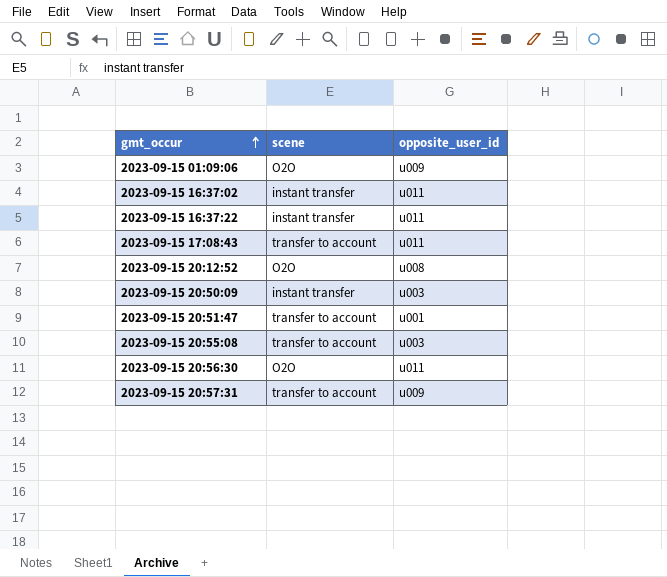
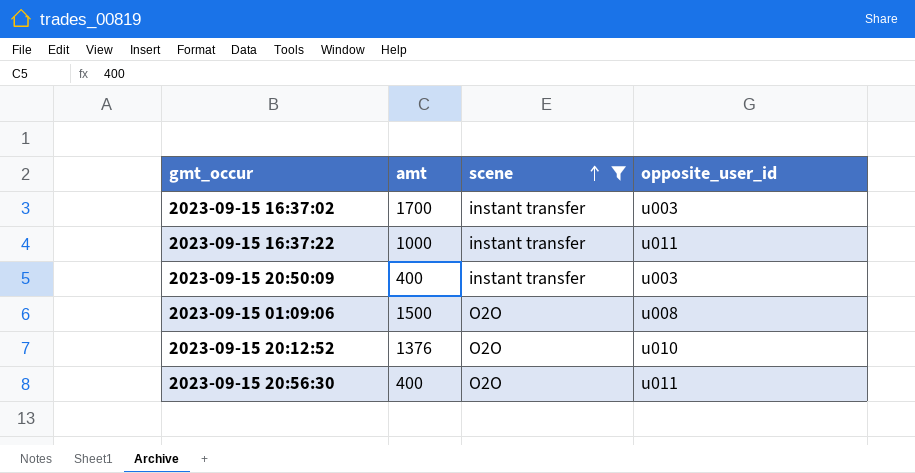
filter: none -> scene != transfer to account
row order: gmt_occur ascending -> scene ascending
column amt | position: none -> 2
2023-09-15 16:37:02 | opposite_user_id: u011 -> u003
2023-09-15 01:09:06 | opposite_user_id: u009 -> u008
2023-09-15 20:12:52 | opposite_user_id: u008 -> u010

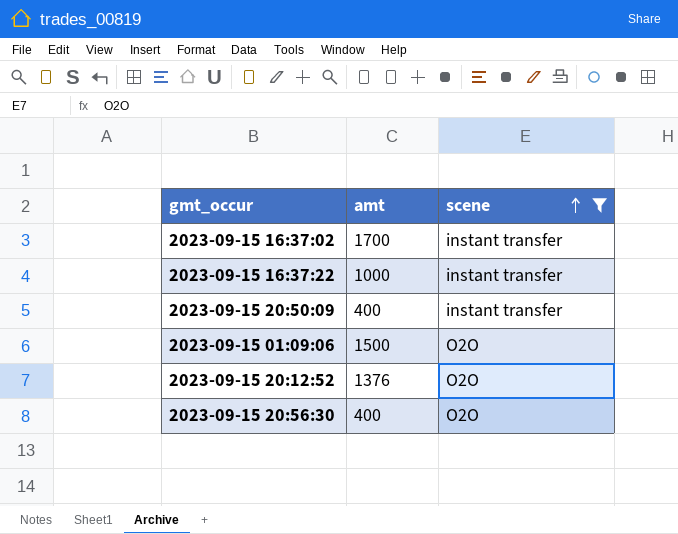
column opposite_user_id | position: 4 -> none

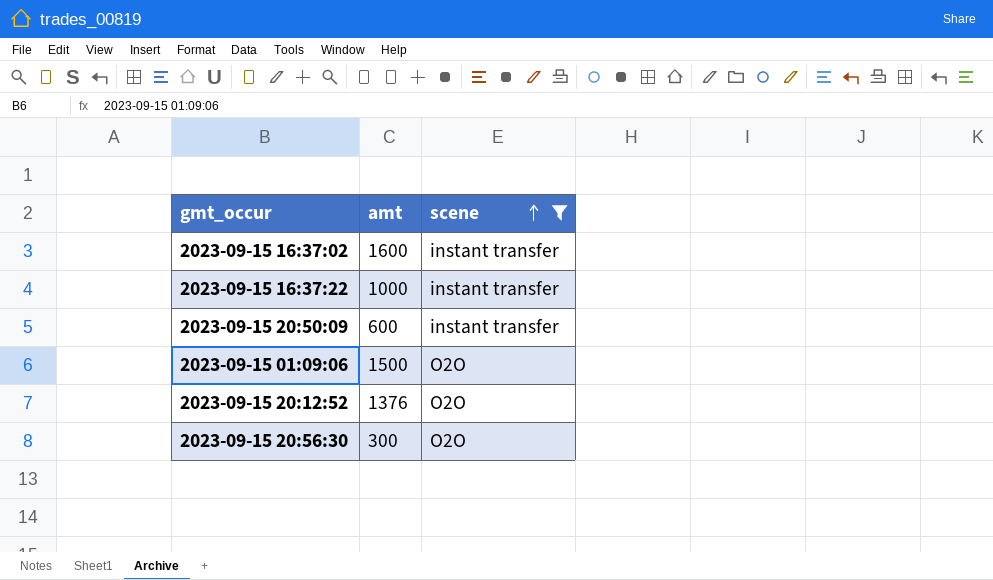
2023-09-15 16:37:02 | amt: 1700 -> 1600
2023-09-15 20:50:09 | amt: 400 -> 600
2023-09-15 20:56:30 | amt: 400 -> 300

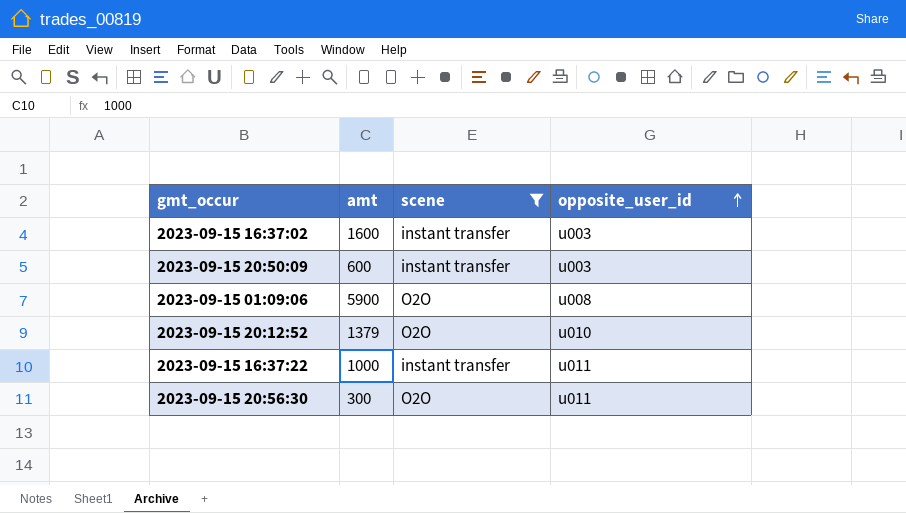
row order: scene ascending -> opposite_user_id ascending
column opposite_user_id | position: none -> 4
2023-09-15 01:09:06 | amt: 1500 -> 5900
2023-09-15 20:12:52 | amt: 1376 -> 1379

